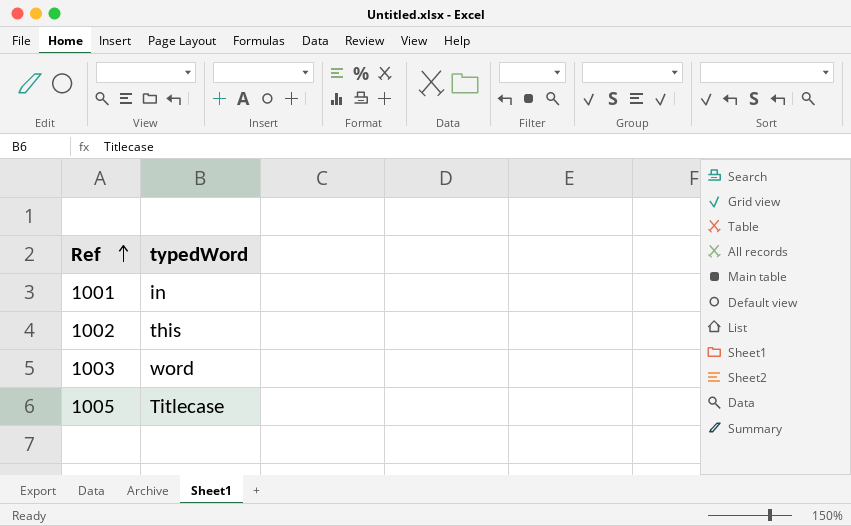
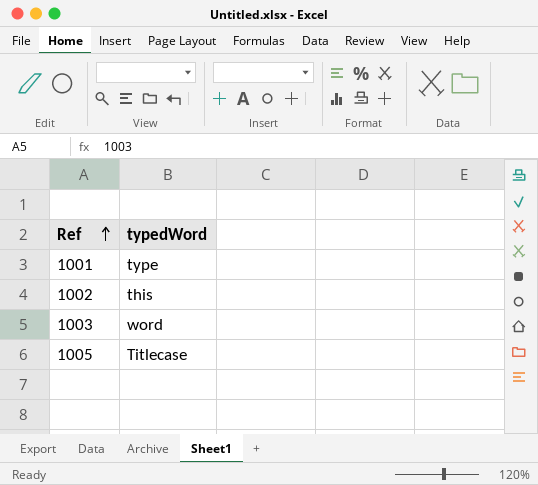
1001 | typedWord: in -> type

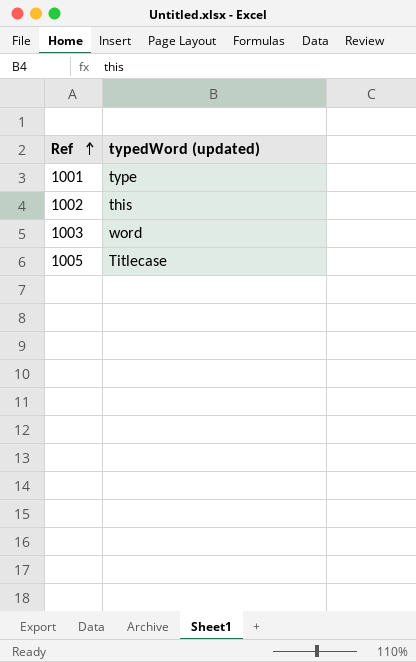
column name: typedWord -> typedWord (updated)

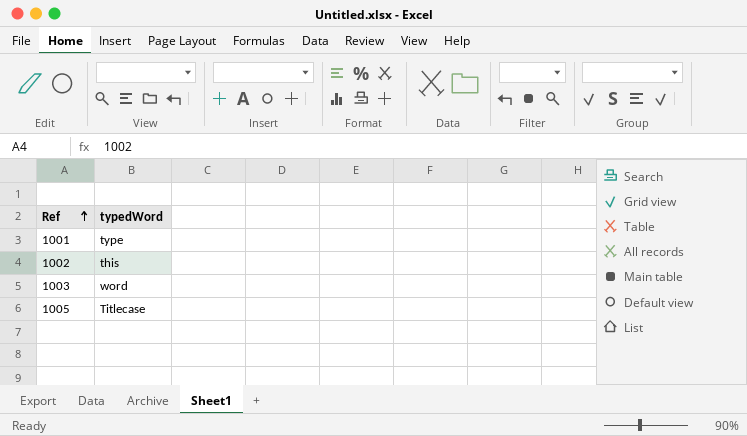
column name: typedWord (updated) -> typedWord

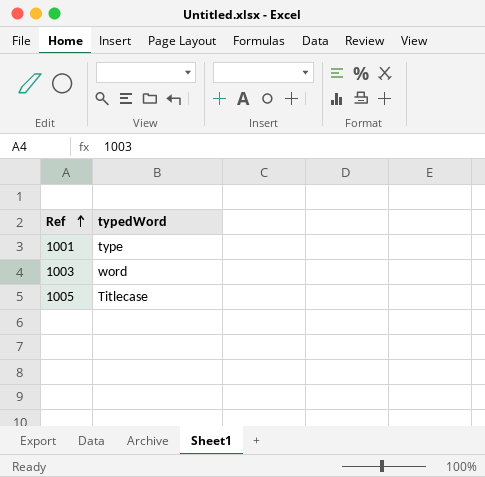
row 1002: this -> none

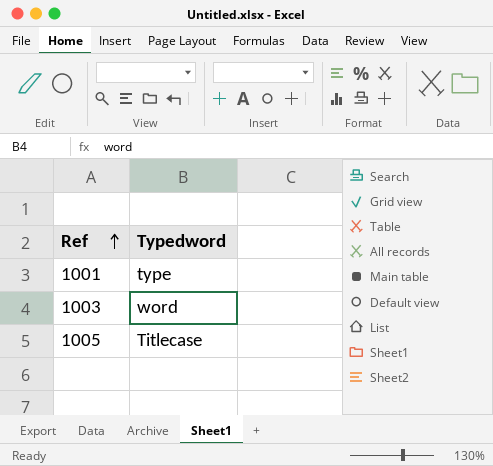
column name: typedWord -> Typedword

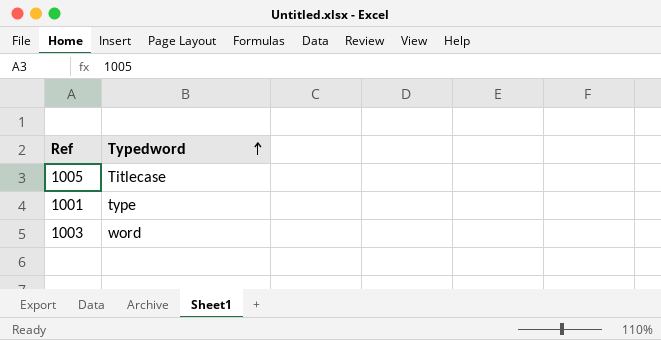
row order: Ref ascending -> Typedword ascending

